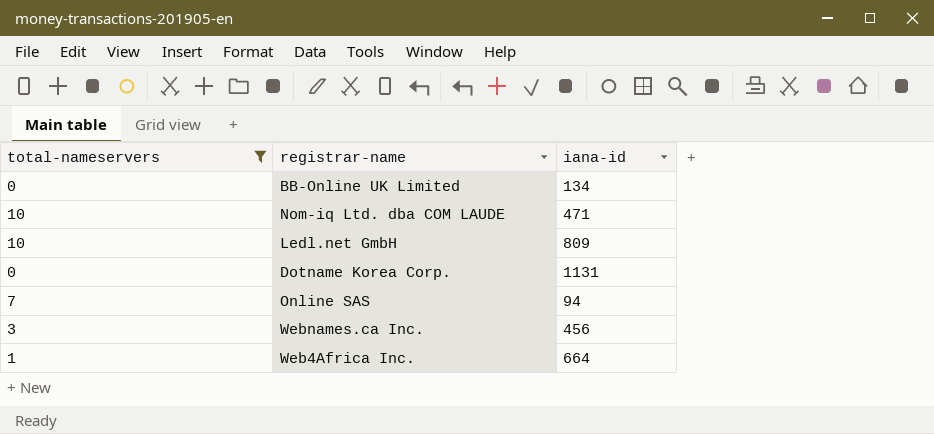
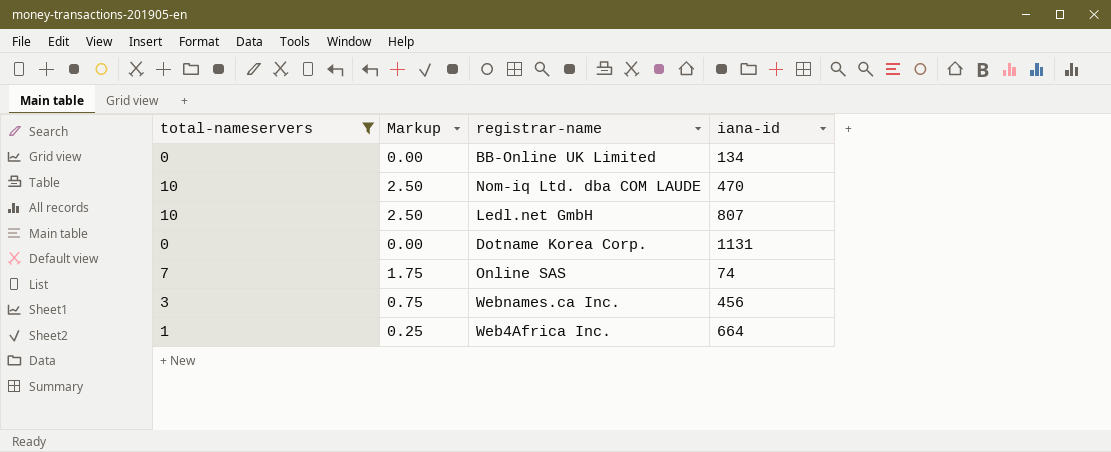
column Markup | formula: none -> [total-nameservers] * 0.25
Nom-iq Ltd. dba COM LAUDE | iana-id: 471 -> 470
Ledl.net GmbH | iana-id: 809 -> 807
Online SAS | iana-id: 94 -> 74

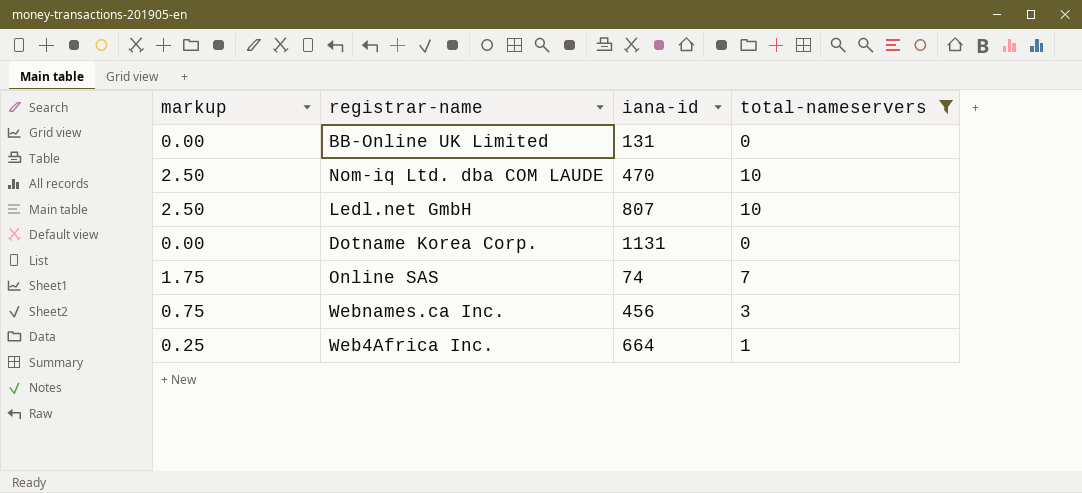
column name: Markup -> markup
column total-nameservers | position: 1 -> 4
BB-Online UK Limited | iana-id: 134 -> 131

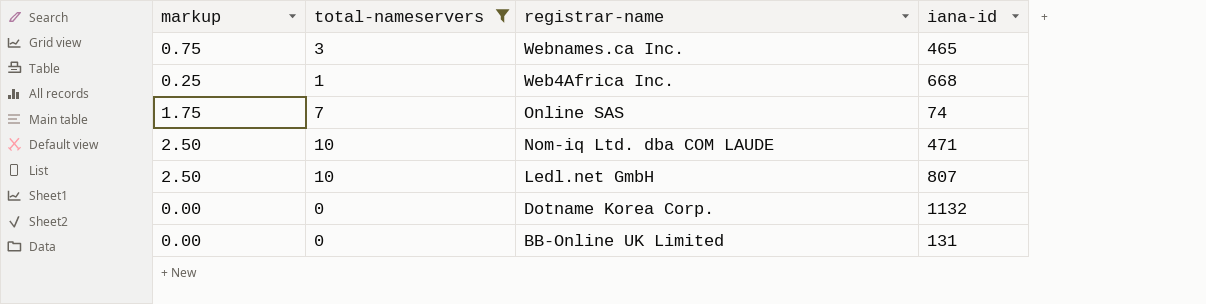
row order: none -> registrar-name descending
column total-nameservers | position: 4 -> 2
Webnames.ca Inc. | iana-id: 456 -> 465
Web4Africa Inc. | iana-id: 664 -> 668
Nom-iq Ltd. dba COM LAUDE | iana-id: 470 -> 471
Dotname Korea Corp. | iana-id: 1131 -> 1132

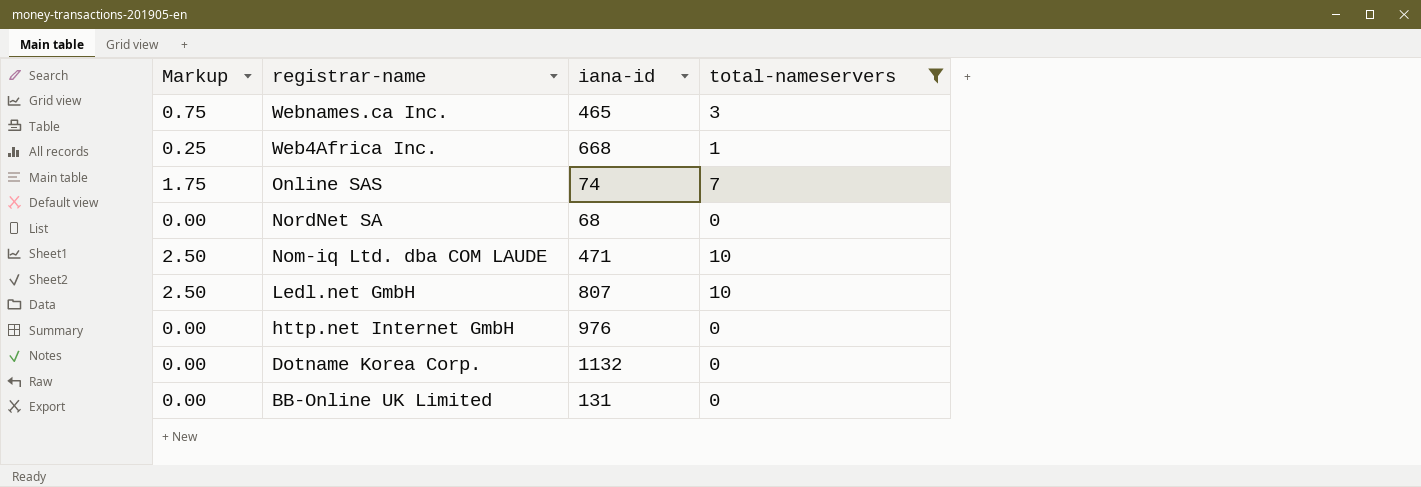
column name: markup -> Markup
column total-nameservers | position: 2 -> 4
row NordNet SA: none -> 0.00 | 68 | 0
row http.net Internet GmbH: none -> 0.00 | 976 | 0

